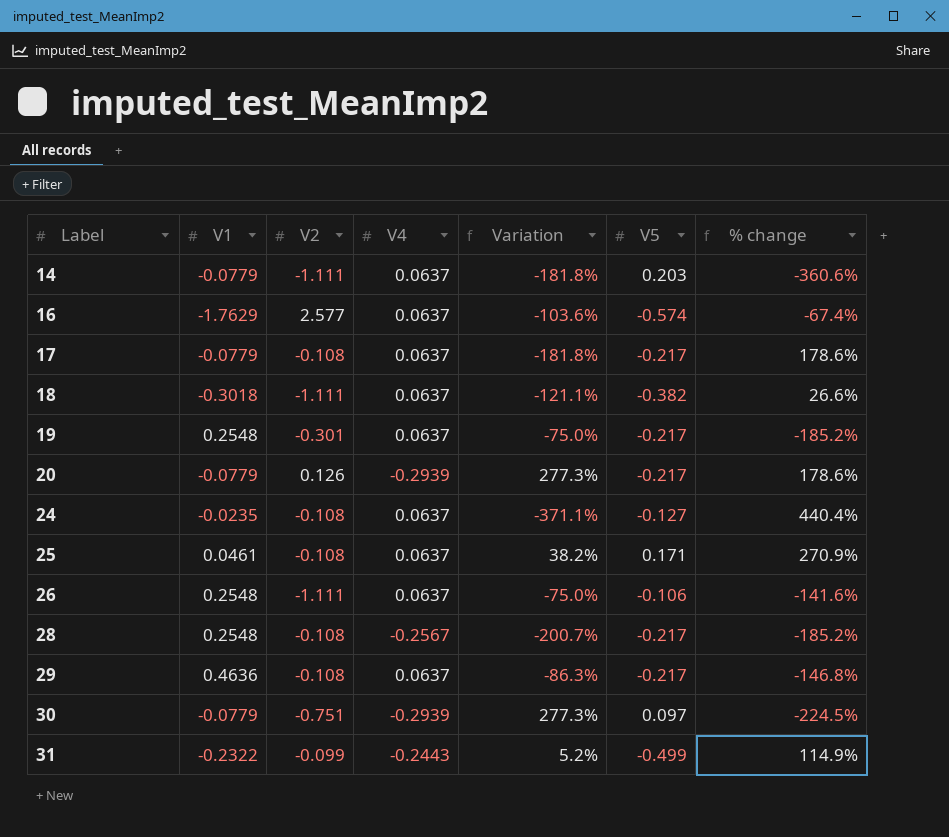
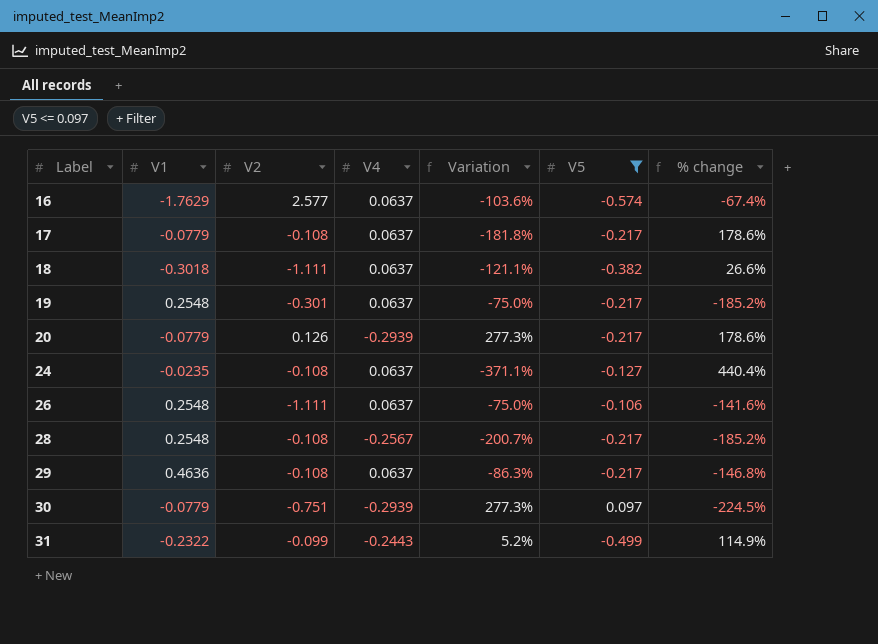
filter: none -> V5 <= 0.097

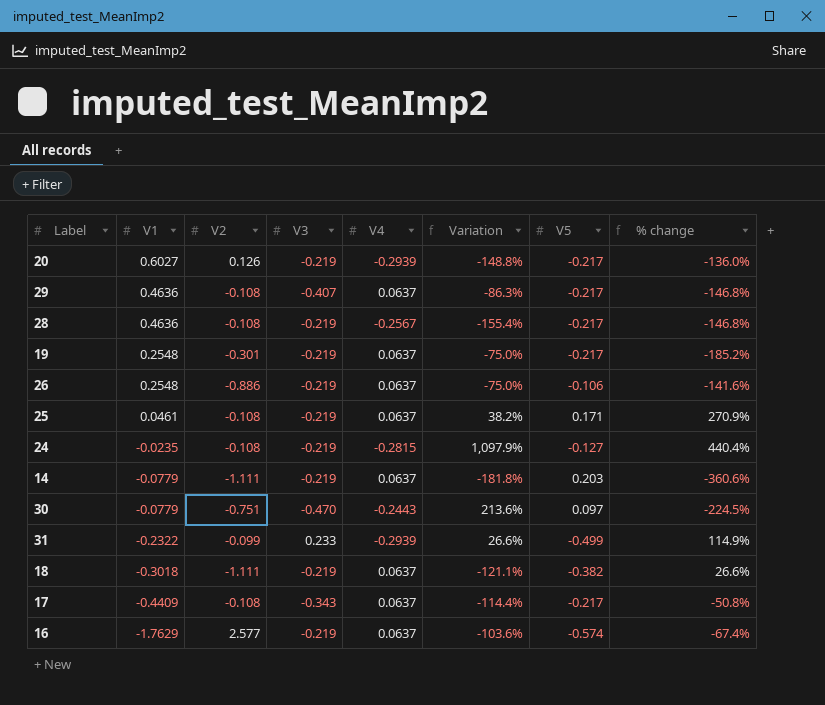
filter: V5 <= 0.097 -> none
row order: Label ascending -> V1 descending
column V3 | position: none -> 4
20 | V1: -0.0779 -> 0.6027
20 | Variation: 277.3% -> -148.8%
20 | % change: 178.6% -> -136.0%
28 | V1: 0.2548 -> 0.4636
28 | Variation: -200.7% -> -155.4%
28 | % change: -185.2% -> -146.8%
26 | V2: -1.111 -> -0.886
24 | V4: 0.0637 -> -0.2815
24 | Variation: -371.1% -> 1,097.9%
30 | V4: -0.2939 -> -0.2443
30 | Variation: 277.3% -> 213.6%
31 | V4: -0.2443 -> -0.2939
31 | Variation: 5.2% -> 26.6%
17 | V1: -0.0779 -> -0.4409
17 | Variation: -181.8% -> -114.4%
17 | % change: 178.6% -> -50.8%

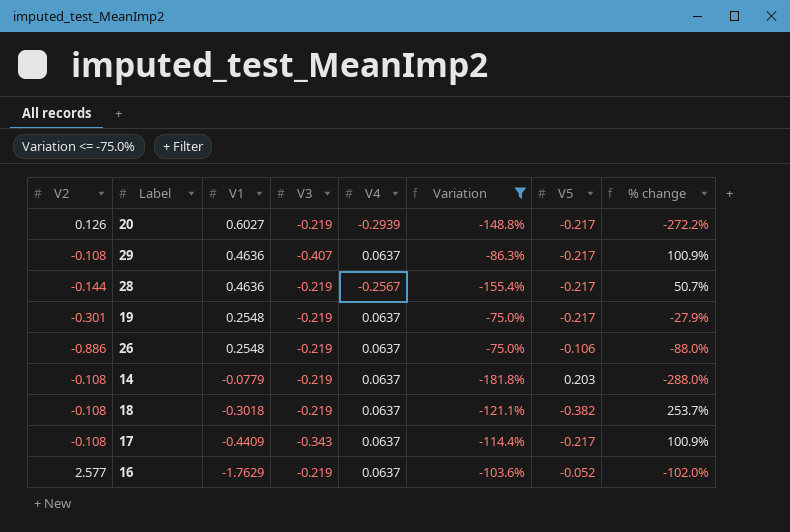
filter: none -> Variation <= -75.0%
column V2 | position: 3 -> 1
column % change | formula: ([V5] - [V1]) / [V1] -> ([V5] - [V2]) / [V2]
28 | V2: -0.108 -> -0.144
14 | V2: -1.111 -> -0.108
18 | V2: -1.111 -> -0.108
16 | V5: -0.574 -> -0.052

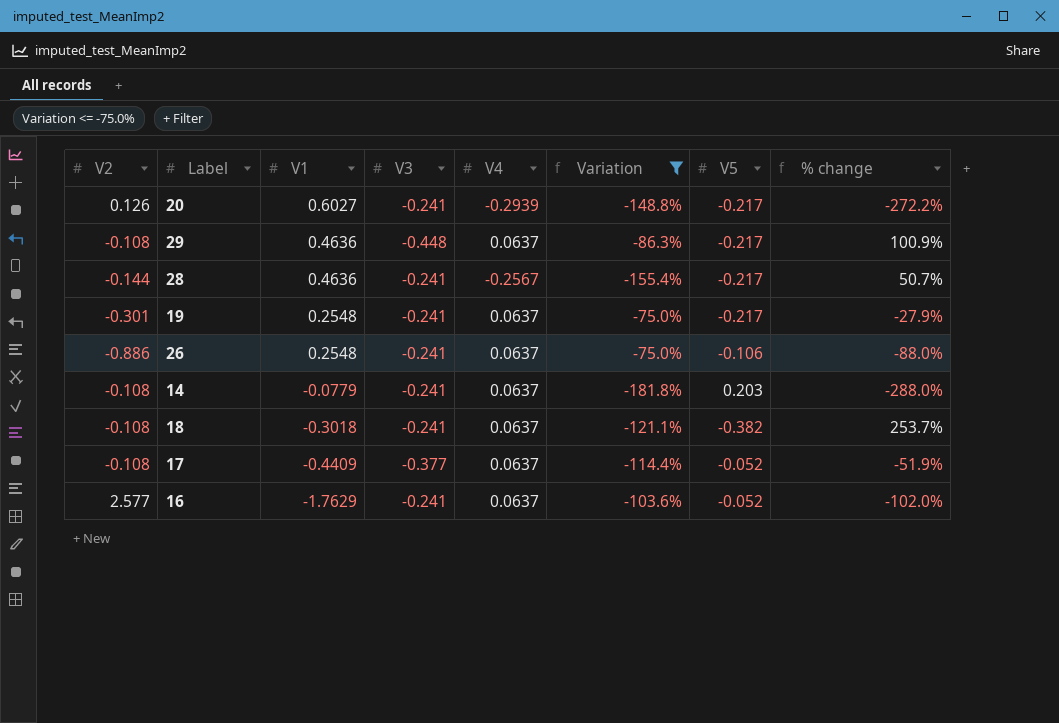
20 | V3: -0.219 -> -0.241
29 | V3: -0.407 -> -0.448
28 | V3: -0.219 -> -0.241
19 | V3: -0.219 -> -0.241
26 | V3: -0.219 -> -0.241
14 | V3: -0.219 -> -0.241
18 | V3: -0.219 -> -0.241
17 | V3: -0.343 -> -0.377
17 | V5: -0.217 -> -0.052
17 | % change: 100.9% -> -51.9%
16 | V3: -0.219 -> -0.241

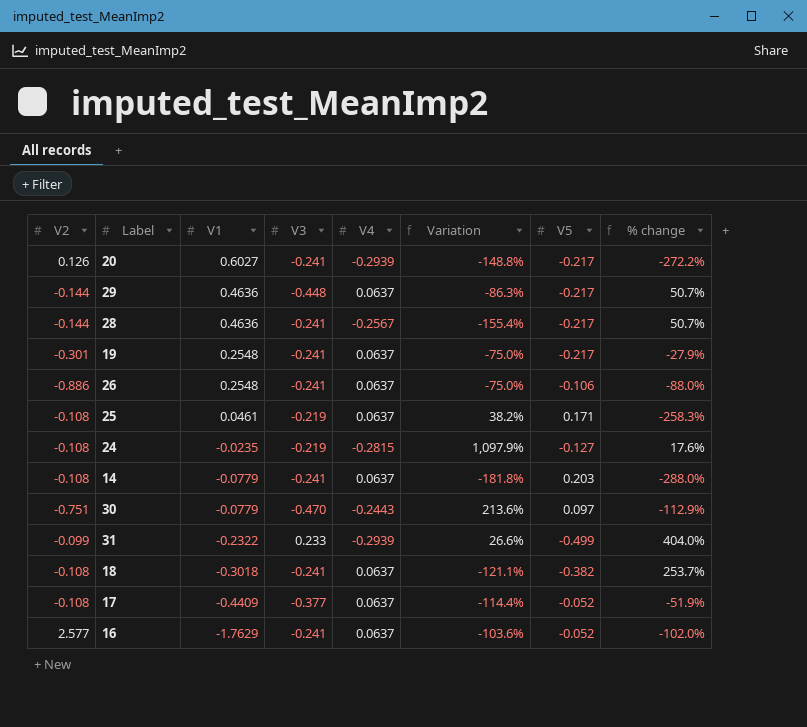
filter: Variation <= -75.0% -> none
29 | V2: -0.108 -> -0.144
29 | % change: 100.9% -> 50.7%

